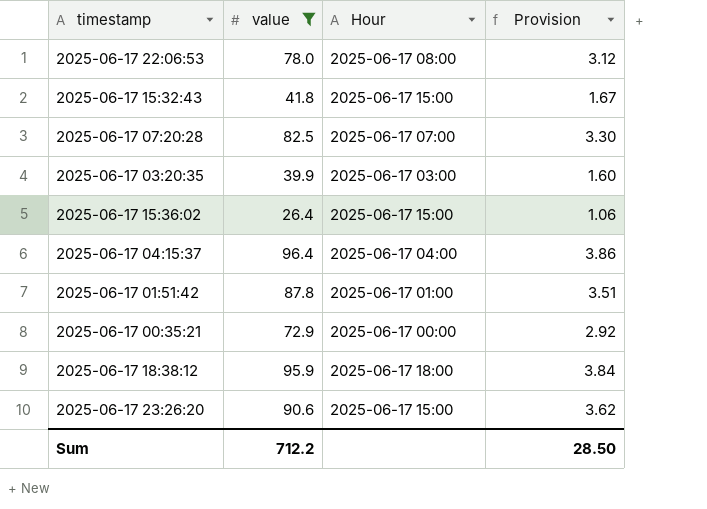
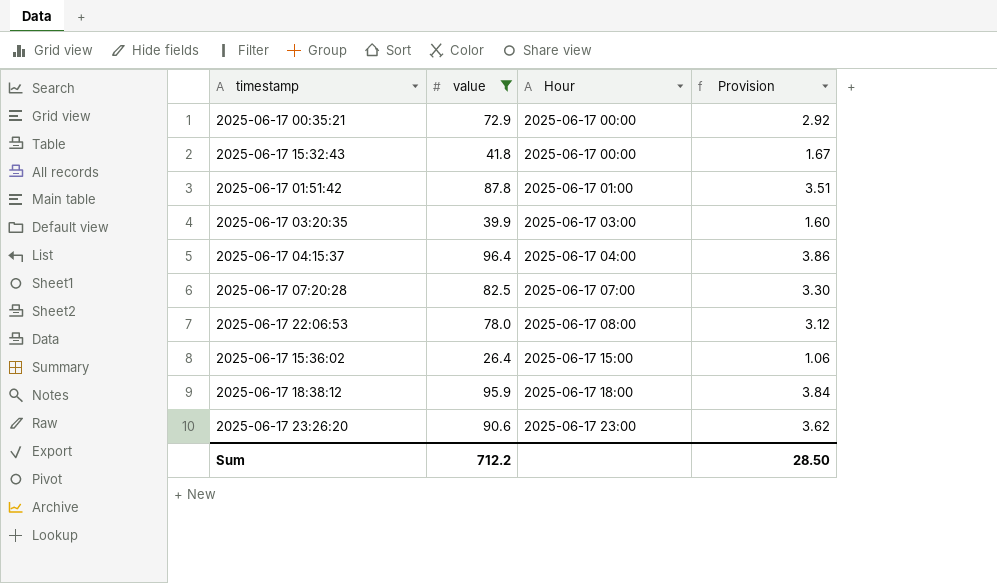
row order: none -> Hour ascending
2025-06-17 15:32:43 | Hour: 2025-06-17 15:00 -> 2025-06-17 00:00
2025-06-17 23:26:20 | Hour: 2025-06-17 15:00 -> 2025-06-17 23:00

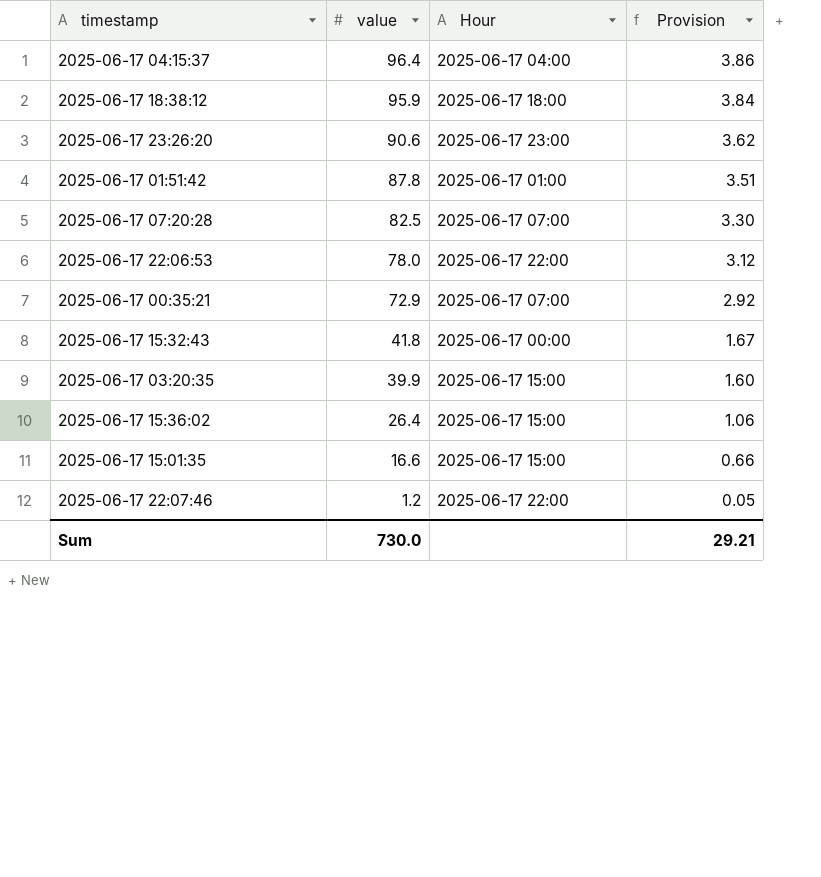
filter: value >= 26.4 -> none
row order: Hour ascending -> value descending
2025-06-17 22:06:53 | Hour: 2025-06-17 08:00 -> 2025-06-17 22:00
2025-06-17 00:35:21 | Hour: 2025-06-17 00:00 -> 2025-06-17 07:00
2025-06-17 03:20:35 | Hour: 2025-06-17 03:00 -> 2025-06-17 15:00
Sum | value: 712.2 -> 730.0
Sum | Provision: 28.50 -> 29.21

